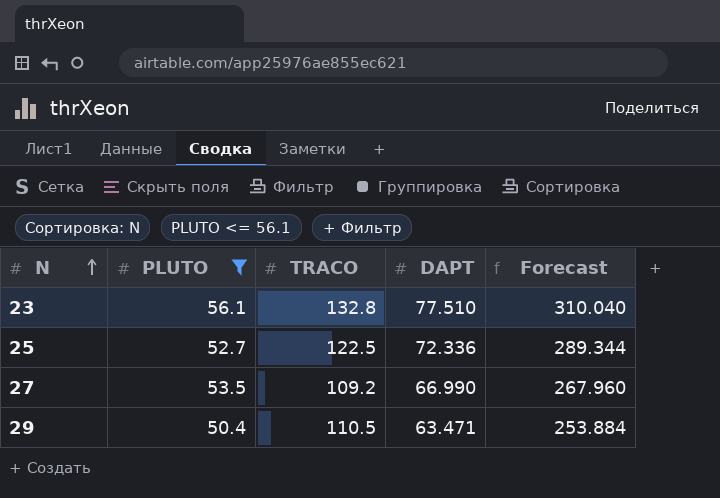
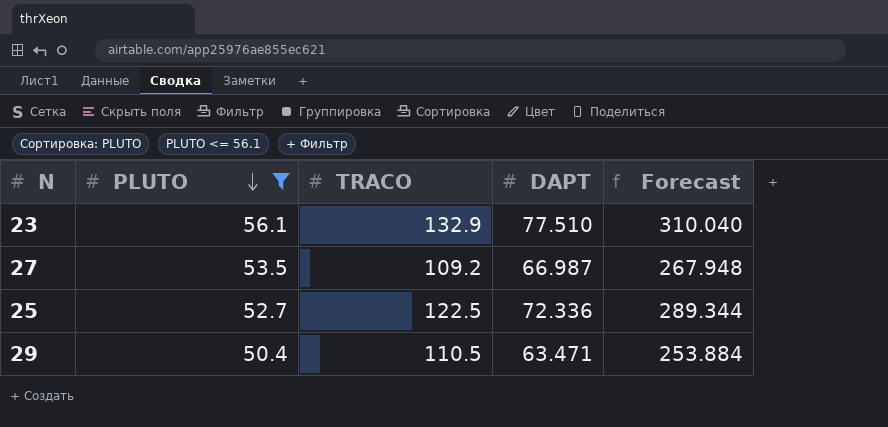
row order: N ascending -> PLUTO descending
23 | TRACO: 132.8 -> 132.9
27 | DAPT: 66.990 -> 66.987
27 | Forecast: 267.960 -> 267.948

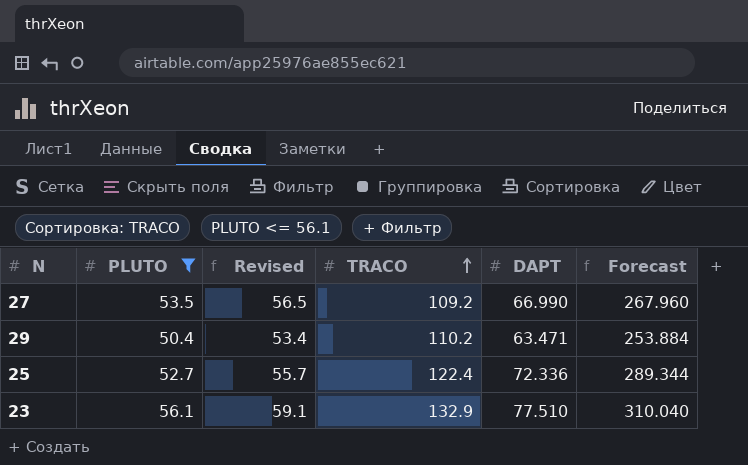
row order: PLUTO descending -> TRACO ascending
column Revised | formula: none -> [PLUTO] + 3
27 | DAPT: 66.987 -> 66.990
27 | Forecast: 267.948 -> 267.960
29 | TRACO: 110.5 -> 110.2
25 | TRACO: 122.5 -> 122.4

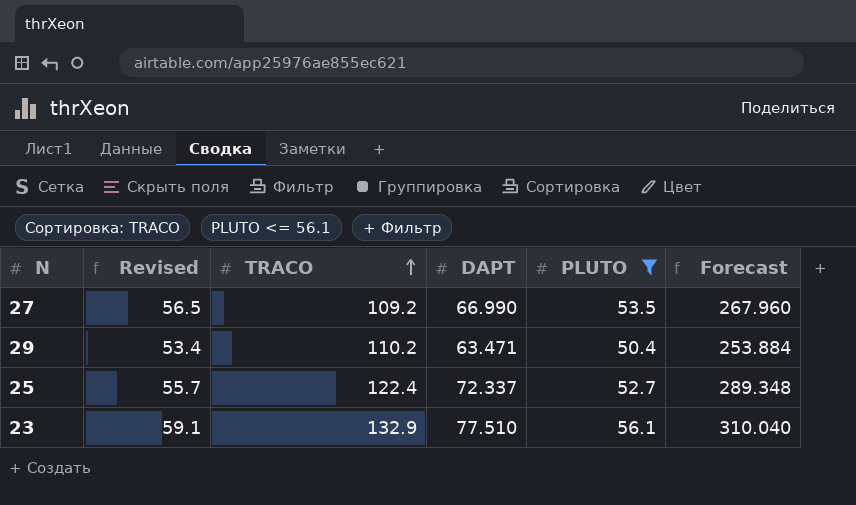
column PLUTO | position: 2 -> 5
25 | DAPT: 72.336 -> 72.337
25 | Forecast: 289.344 -> 289.348

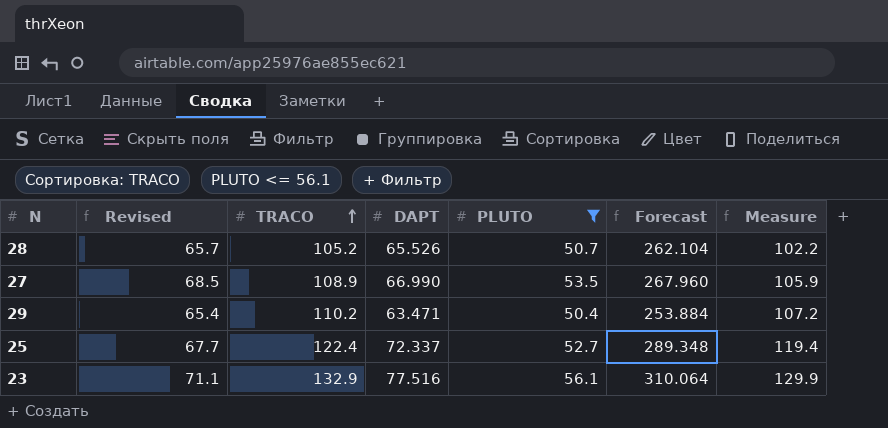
column Revised | formula: [PLUTO] + 3 -> [PLUTO] + 15
column Measure | formula: none -> [TRACO] - 3
row 28: none -> 65.7 | 105.2 | 65.526 | 50.7 | 262.104 | 102.2
27 | TRACO: 109.2 -> 108.9
23 | DAPT: 77.510 -> 77.516
23 | Forecast: 310.040 -> 310.064

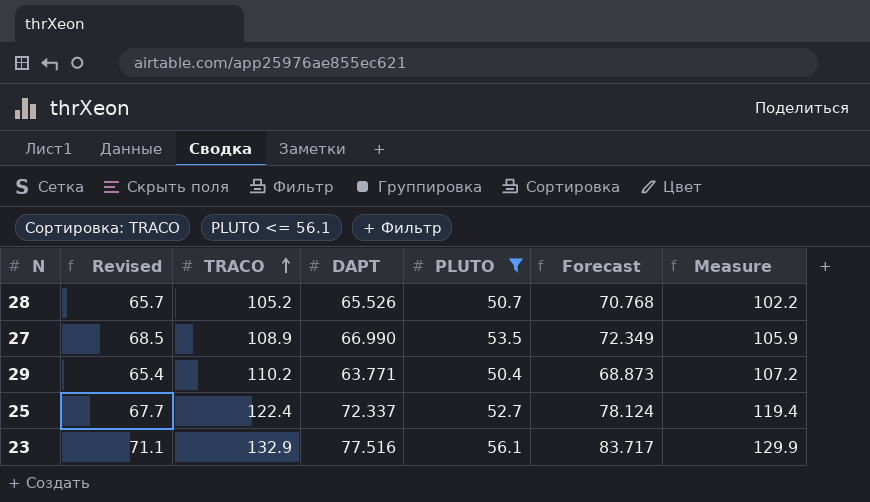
column Forecast | formula: [DAPT] * 4 -> [DAPT] * 1.08
29 | DAPT: 63.471 -> 63.771

